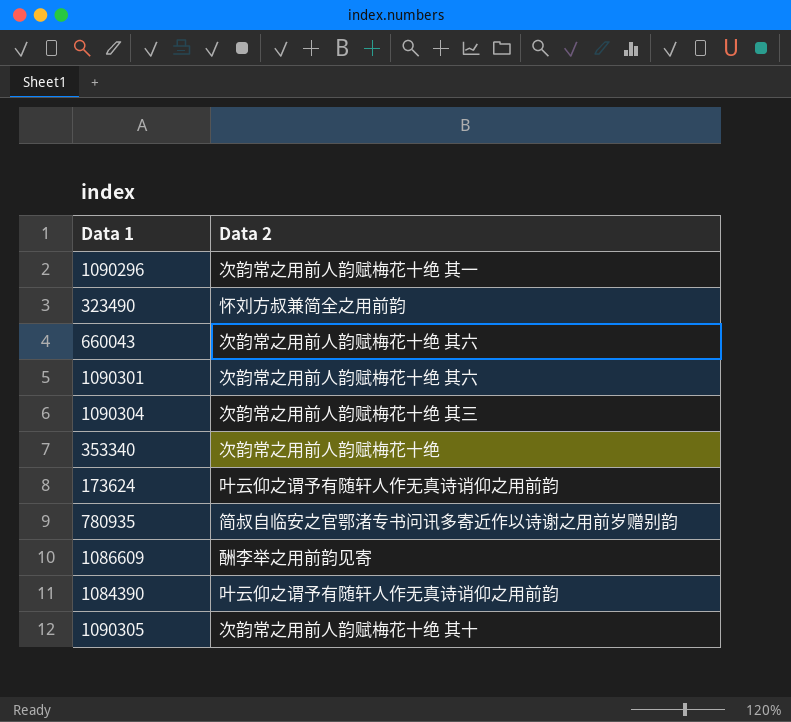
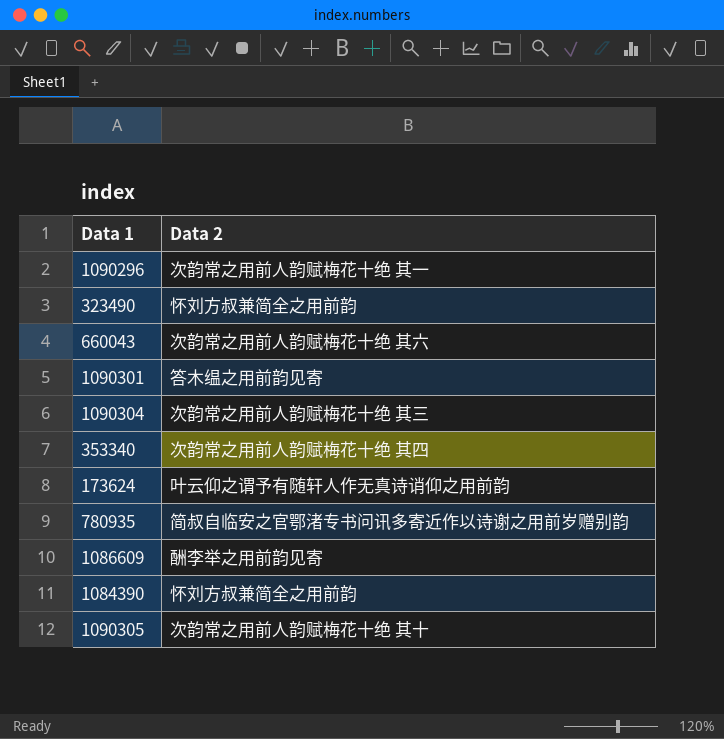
1090301 | Data 2: 次韵常之用前人韵赋梅花十绝 其六 -> 答木缊之用前韵见寄
353340 | Data 2: 次韵常之用前人韵赋梅花十绝 -> 次韵常之用前人韵赋梅花十绝 其四
1084390 | Data 2: 叶云仰之谓予有随轩人作无真诗诮仰之用前韵 -> 怀刘方叔兼简全之用前韵

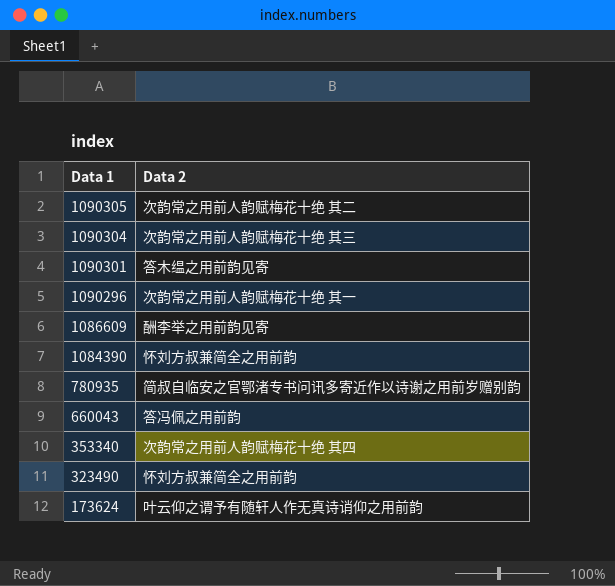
row order: none -> Data 1 descending
1090305 | Data 2: 次韵常之用前人韵赋梅花十绝 其十 -> 次韵常之用前人韵赋梅花十绝 其二
660043 | Data 2: 次韵常之用前人韵赋梅花十绝 其六 -> 答冯佩之用前韵

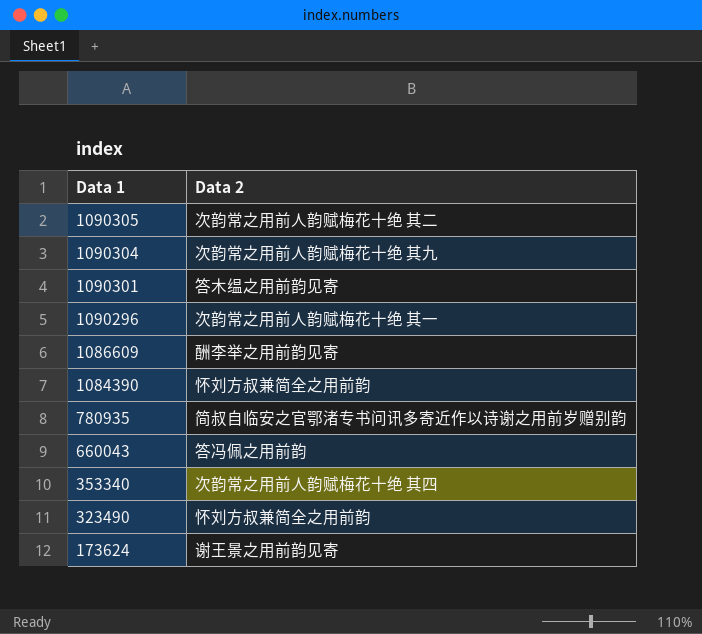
1090304 | Data 2: 次韵常之用前人韵赋梅花十绝 其三 -> 次韵常之用前人韵赋梅花十绝 其九
173624 | Data 2: 叶云仰之谓予有随轩人作无真诗诮仰之用前韵 -> 谢王景之用前韵见寄

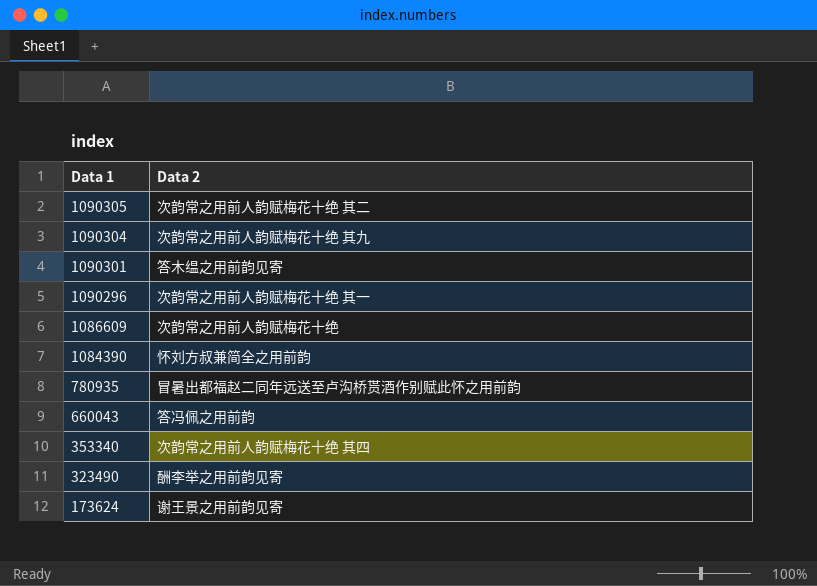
1086609 | Data 2: 酬李举之用前韵见寄 -> 次韵常之用前人韵赋梅花十绝
780935 | Data 2: 简叔自临安之官鄂渚专书问讯多寄近作以诗谢之用前岁赠别韵 -> 冒暑出都福赵二同年远送至卢沟桥贳酒作别赋此怀之用前韵
323490 | Data 2: 怀刘方叔兼简全之用前韵 -> 酬李举之用前韵见寄

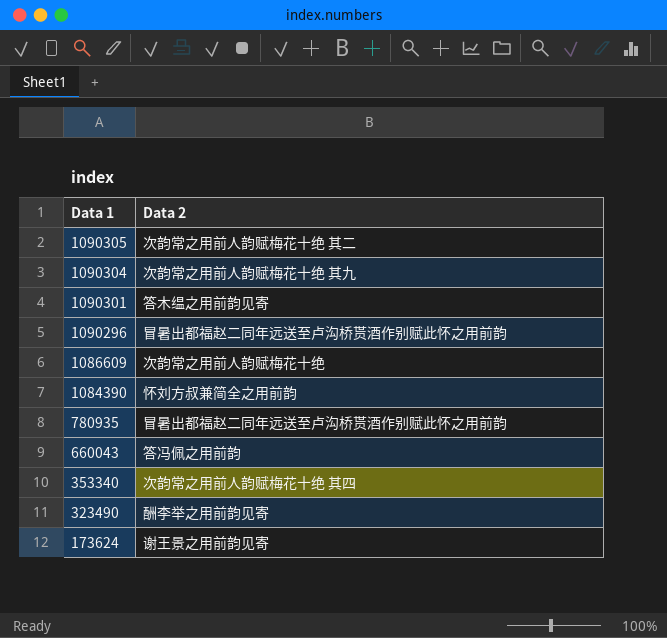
1090296 | Data 2: 次韵常之用前人韵赋梅花十绝 其一 -> 冒暑出都福赵二同年远送至卢沟桥贳酒作别赋此怀之用前韵

